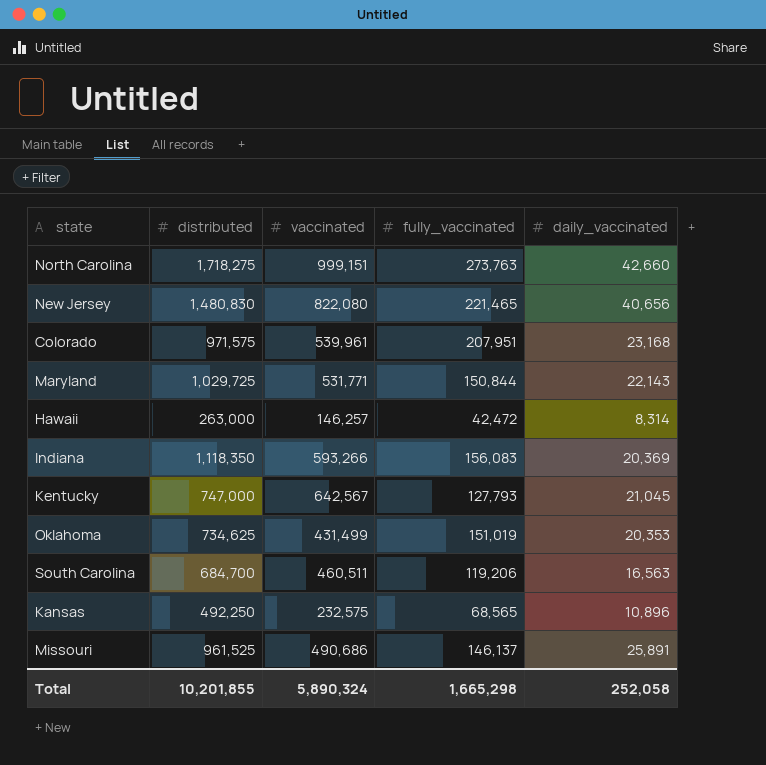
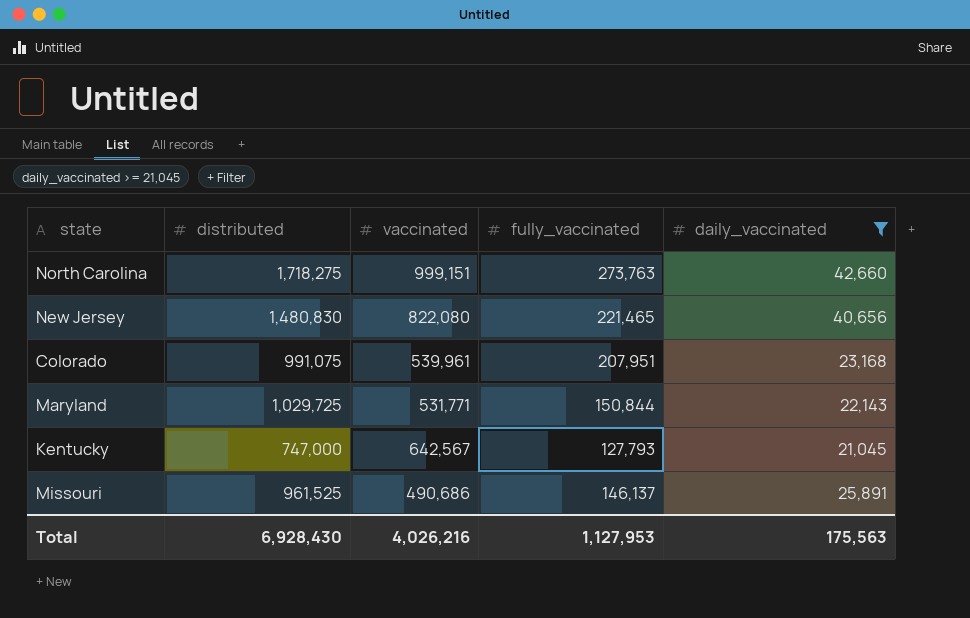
filter: none -> daily_vaccinated >= 21,045
Colorado | distributed: 971,575 -> 991,075
Total | distributed: 10,201,855 -> 6,928,430
Total | vaccinated: 5,890,324 -> 4,026,216
Total | fully_vaccinated: 1,665,298 -> 1,127,953
Total | daily_vaccinated: 252,058 -> 175,563

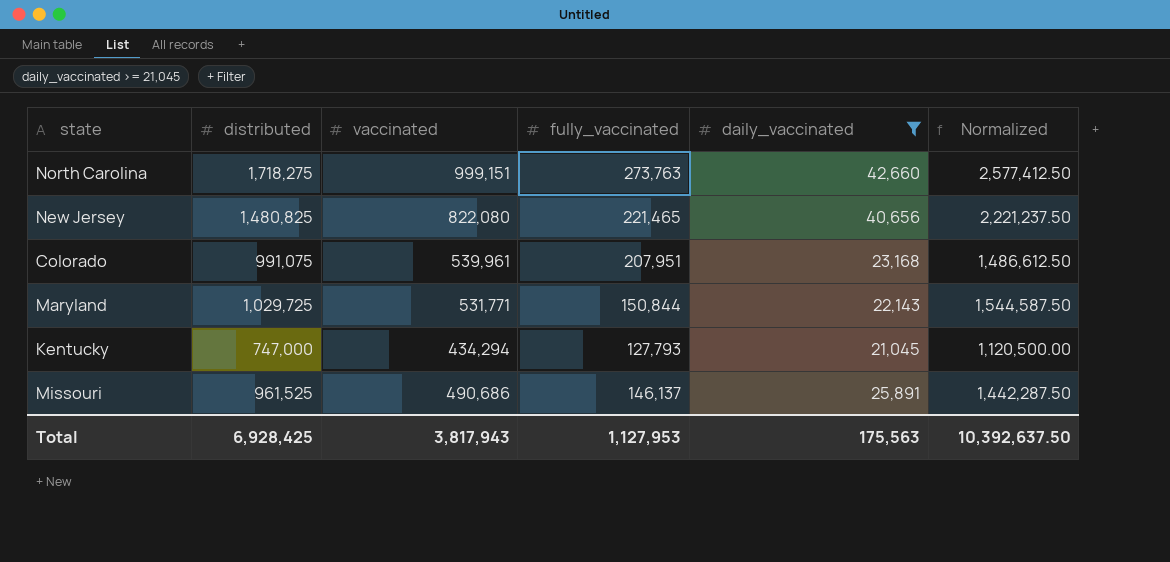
column Normalized | formula: none -> [distributed] * 1.5
New Jersey | distributed: 1,480,830 -> 1,480,825
Kentucky | vaccinated: 642,567 -> 434,294
Total | distributed: 6,928,430 -> 6,928,425
Total | vaccinated: 4,026,216 -> 3,817,943

